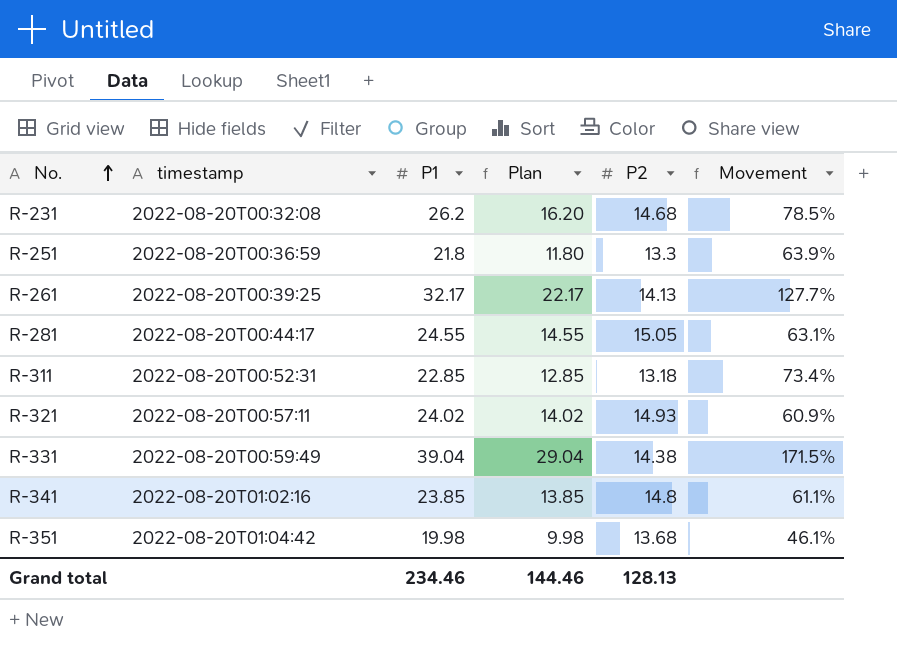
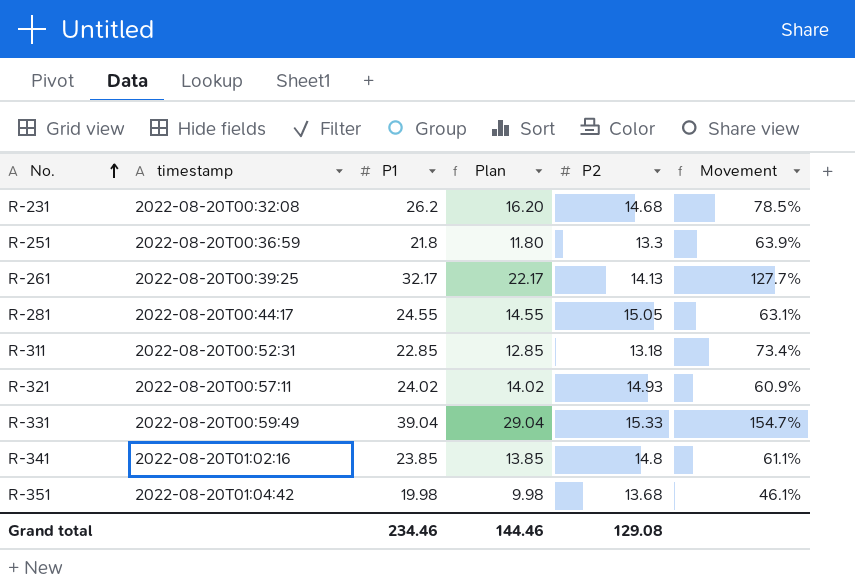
R-331 | P2: 14.38 -> 15.33
R-331 | Movement: 171.5% -> 154.7%
Grand total | P2: 128.13 -> 129.08

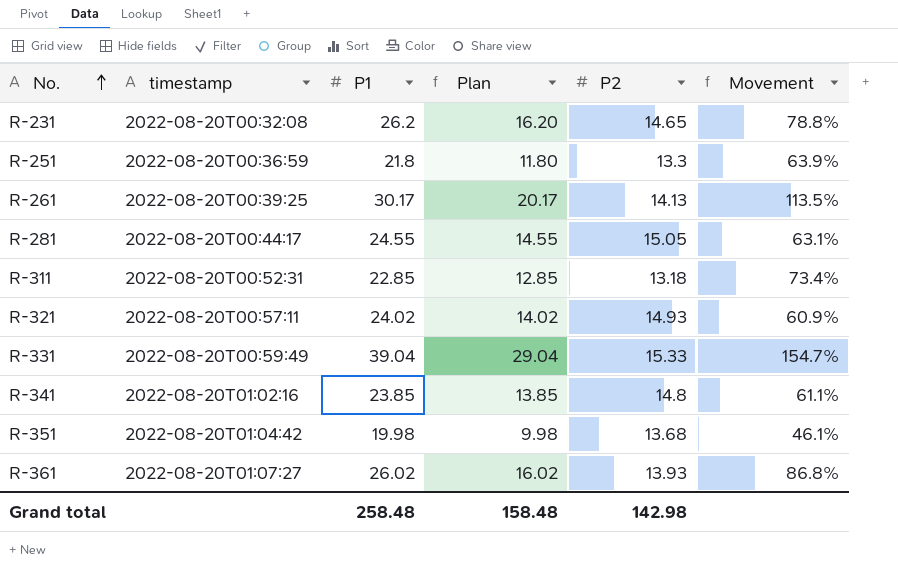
R-231 | P2: 14.68 -> 14.65
R-231 | Movement: 78.5% -> 78.8%
R-261 | P1: 32.17 -> 30.17
R-261 | Plan: 22.17 -> 20.17
R-261 | Movement: 127.7% -> 113.5%
row R-361: none -> 2022-08-20T01:07:27 | 26.02 | 16.02 | 13.93 | 86.8%
Grand total | P1: 234.46 -> 258.48
Grand total | Plan: 144.46 -> 158.48
Grand total | P2: 129.08 -> 142.98

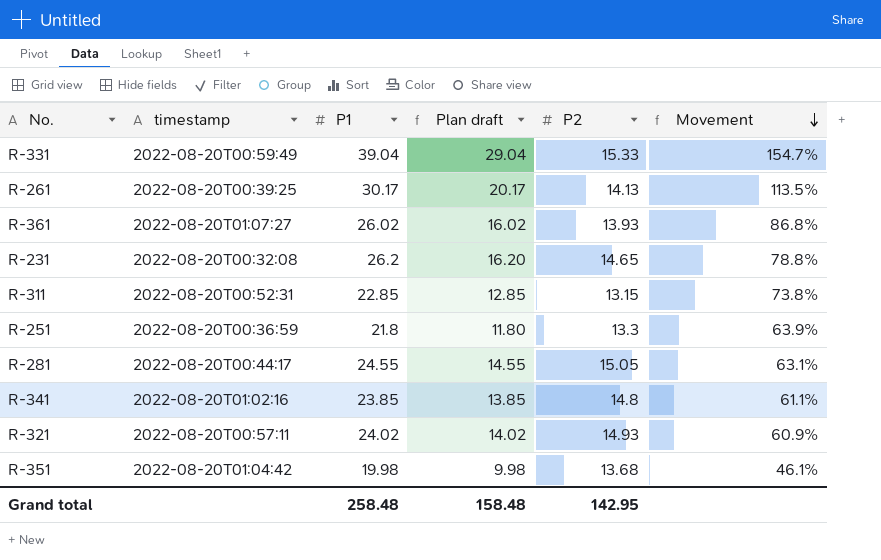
row order: No. ascending -> Movement descending
column name: Plan -> Plan draft
R-311 | P2: 13.18 -> 13.15
R-311 | Movement: 73.4% -> 73.8%
Grand total | P2: 142.98 -> 142.95

